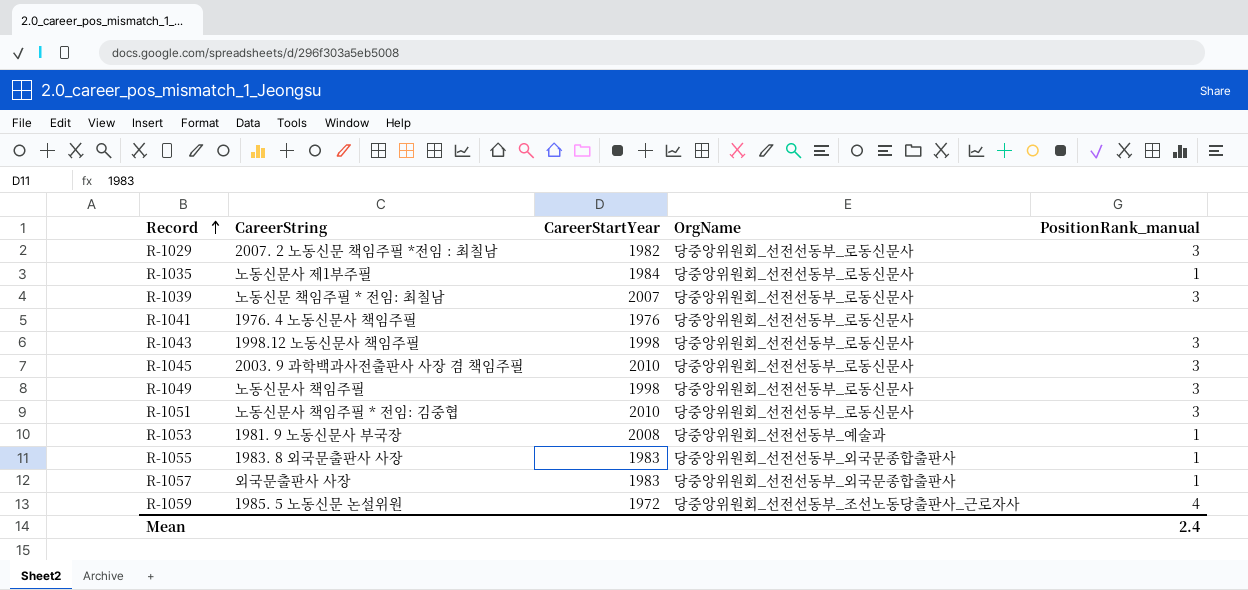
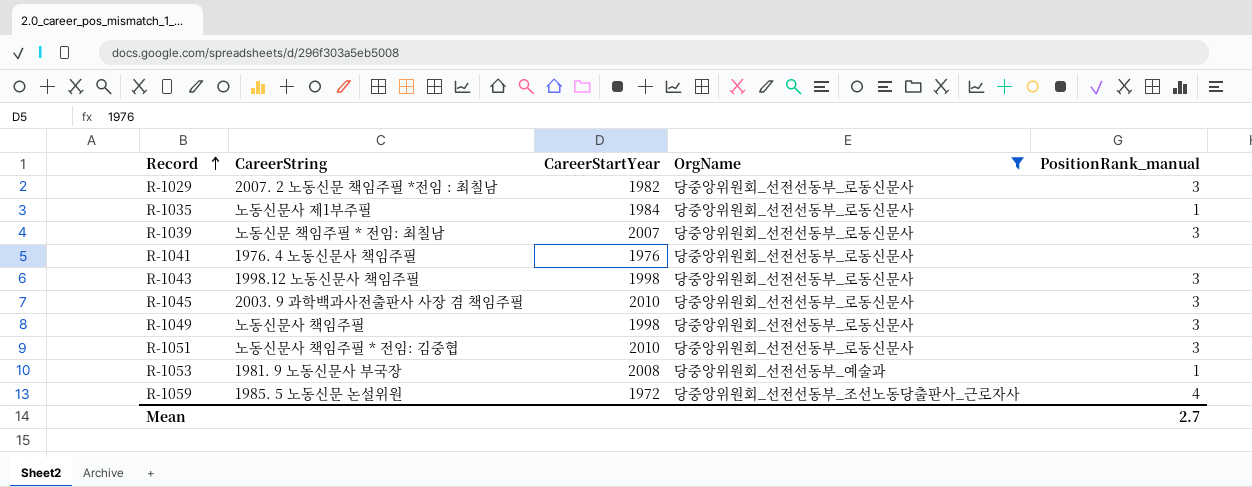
filter: none -> OrgName != 당중앙위원회_선전선동부_외국문종합출판사
Mean | PositionRank_manual: 2.4 -> 2.7

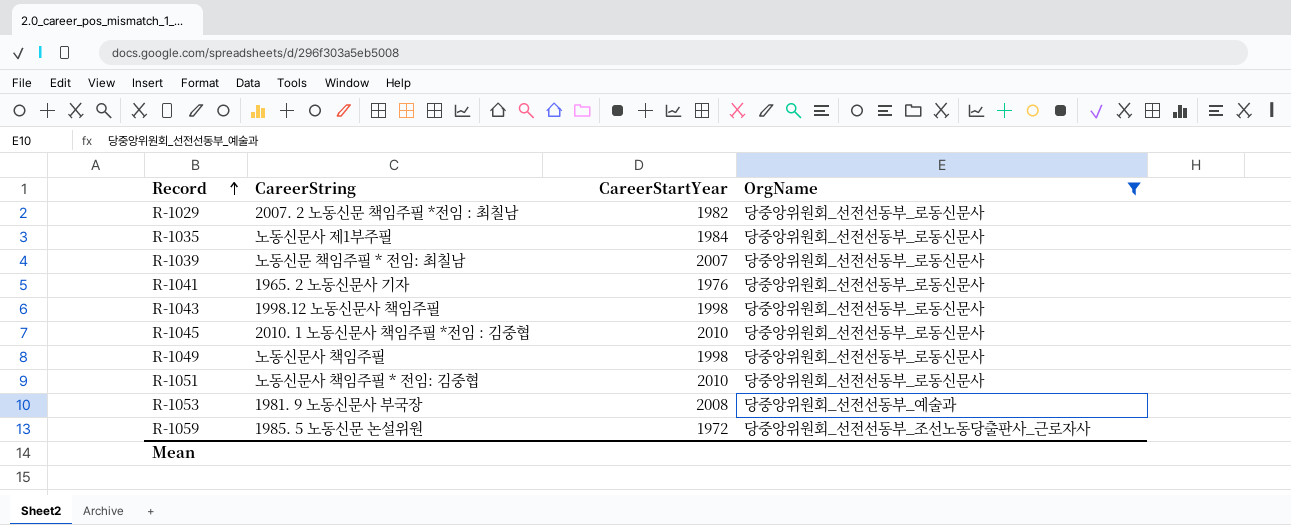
column PositionRank_manual | position: 5 -> none
R-1041 | CareerString: 1976. 4 노동신문사 책임주필 -> 1965. 2 노동신문사 기자
R-1045 | CareerString: 2003. 9 과학백과사전출판사 사장 겸 책임주필 -> 2010. 1 노동신문사 책임주필 *전임 : 김중협

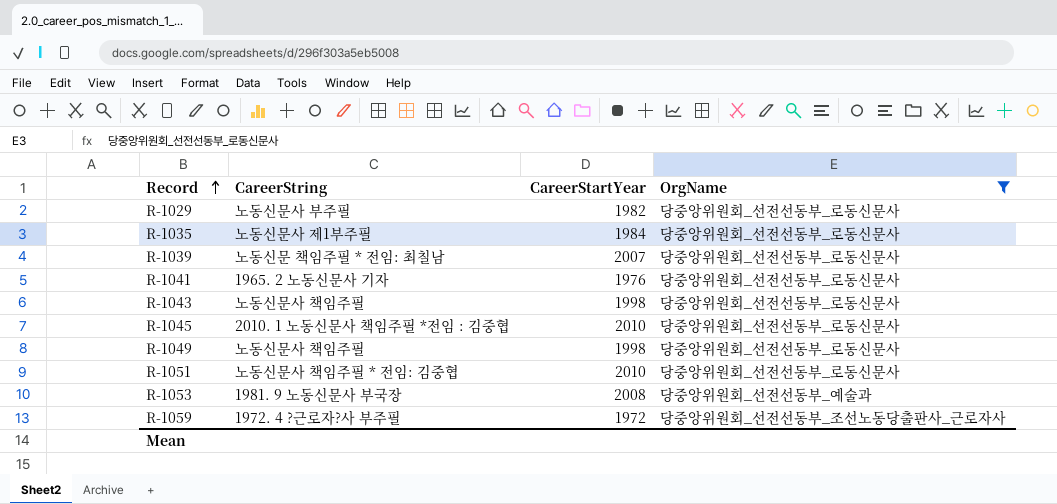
R-1029 | CareerString: 2007. 2 노동신문 책임주필 *전임 : 최칠남 -> 노동신문사 부주필
R-1043 | CareerString: 1998.12 노동신문사 책임주필 -> 노동신문사 책임주필
R-1059 | CareerString: 1985. 5 노동신문 논설위원 -> 1972. 4 ?근로자?사 부주필

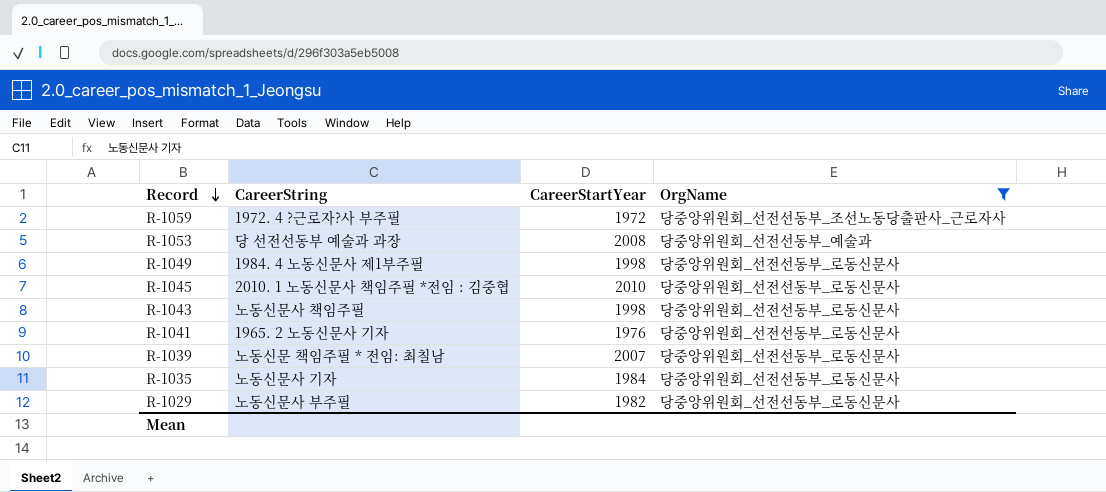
row order: Record ascending -> Record descending
row R-1051: 노동신문사 책임주필 * 전임: 김중협 | 2010 | 당중앙위원회_선전선동부_로동신문사 -> none
R-1053 | CareerString: 1981. 9 노동신문사 부국장 -> 당 선전선동부 예술과 과장
R-1049 | CareerString: 노동신문사 책임주필 -> 1984. 4 노동신문사 제1부주필
R-1035 | CareerString: 노동신문사 제1부주필 -> 노동신문사 기자

